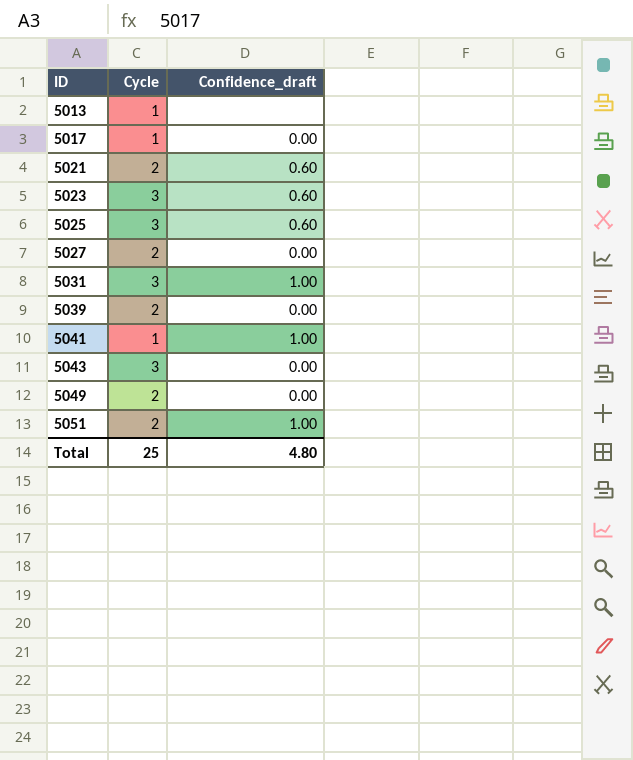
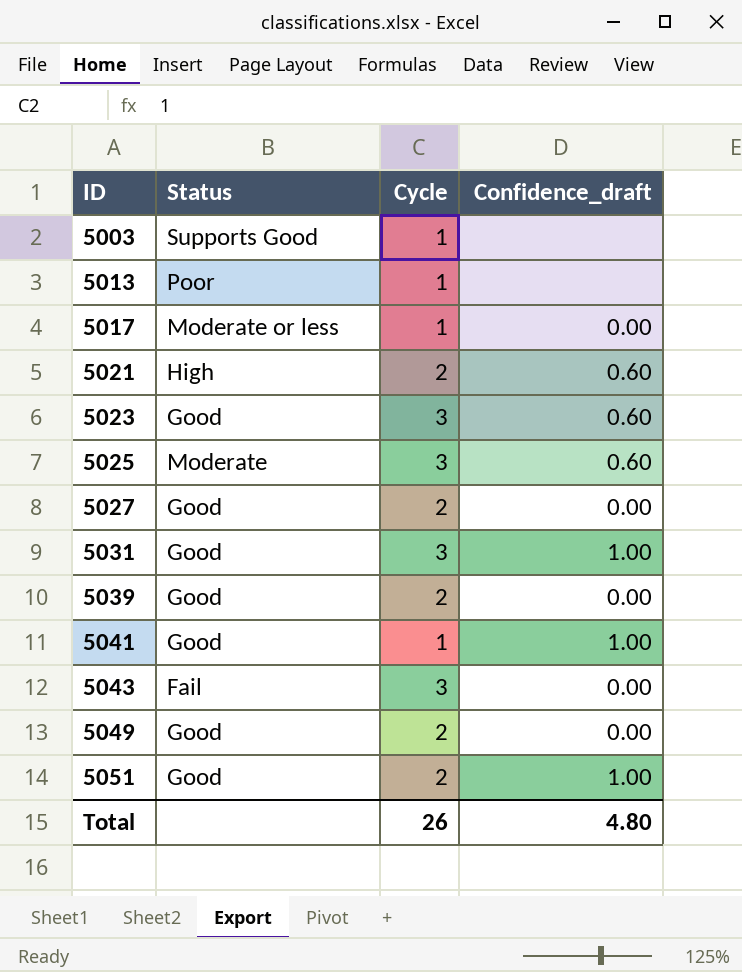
column Status | position: none -> 2
row 5003: none -> Supports Good | 1 | none
Total | Cycle: 25 -> 26

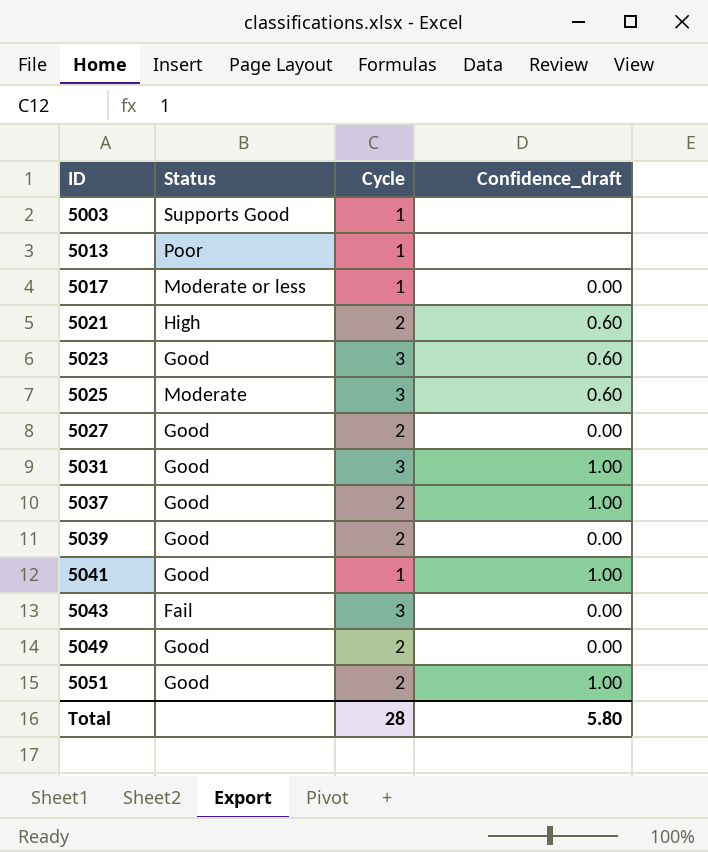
row 5037: none -> Good | 2 | 1.00
Total | Cycle: 26 -> 28
Total | Confidence_draft: 4.80 -> 5.80

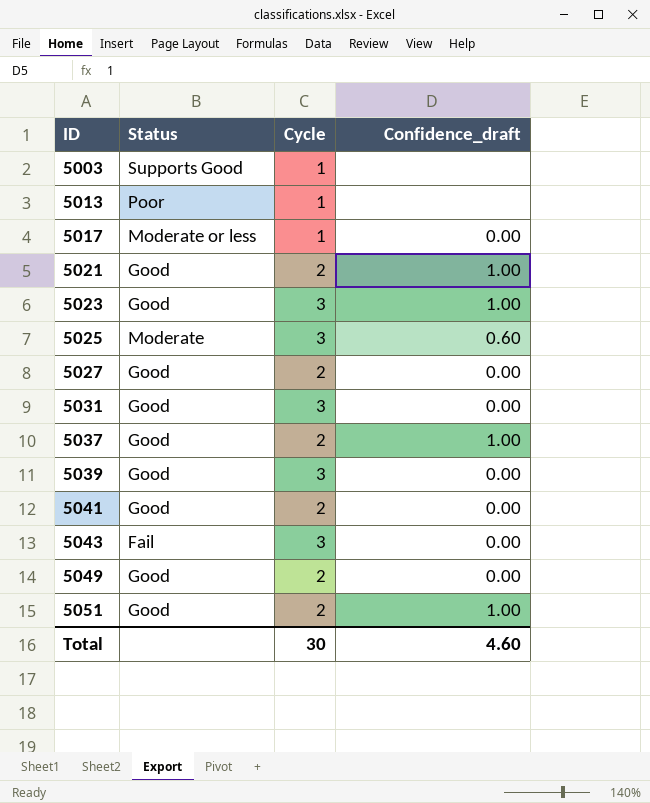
5021 | Status: High -> Good
5021 | Confidence_draft: 0.60 -> 1.00
5023 | Confidence_draft: 0.60 -> 1.00
5031 | Confidence_draft: 1.00 -> 0.00
5039 | Cycle: 2 -> 3
5041 | Cycle: 1 -> 2
5041 | Confidence_draft: 1.00 -> 0.00
Total | Cycle: 28 -> 30
Total | Confidence_draft: 5.80 -> 4.60

